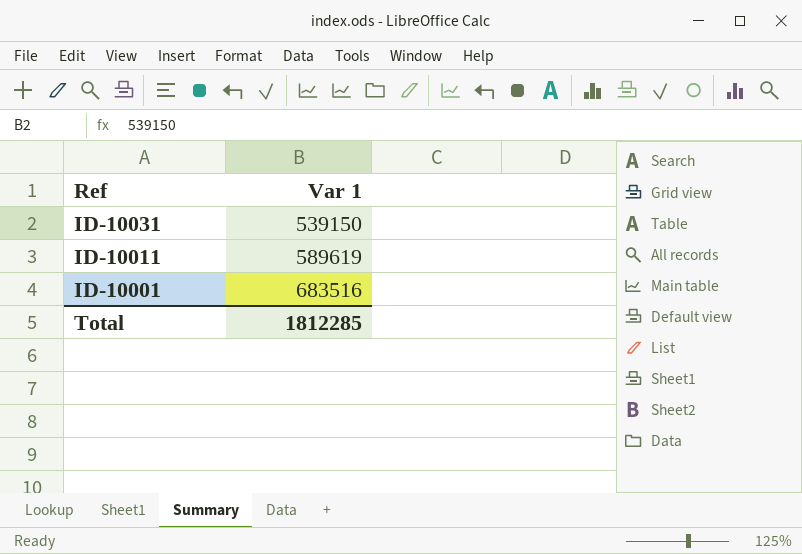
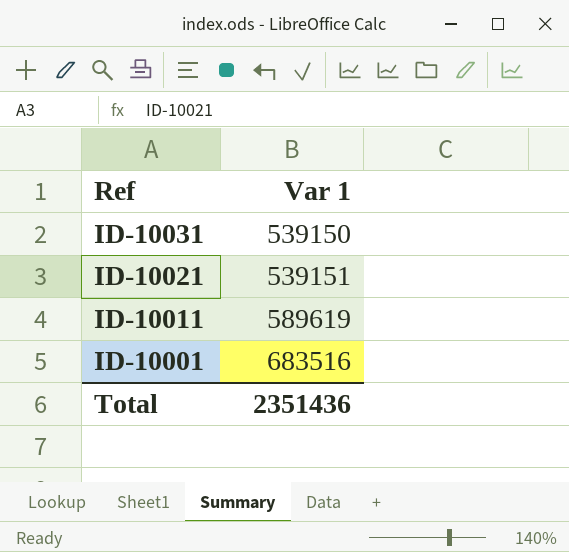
row ID-10021: none -> 539151
Total | Var 1: 1812285 -> 2351436

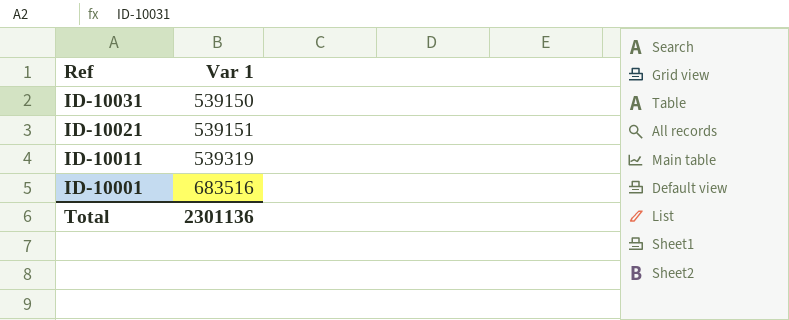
ID-10011 | Var 1: 589619 -> 539319
Total | Var 1: 2351436 -> 2301136

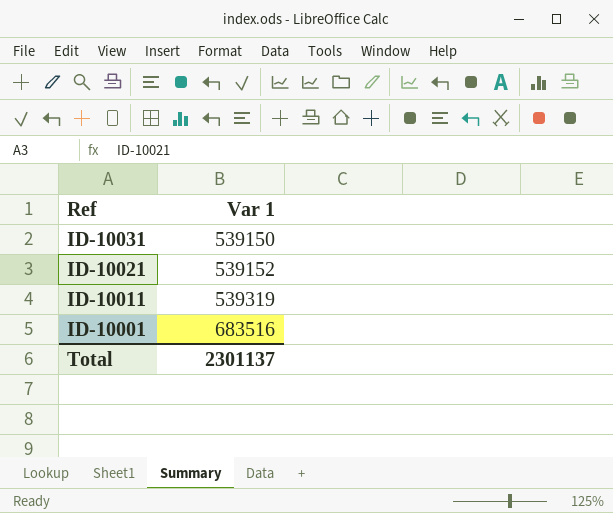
ID-10021 | Var 1: 539151 -> 539152
Total | Var 1: 2301136 -> 2301137

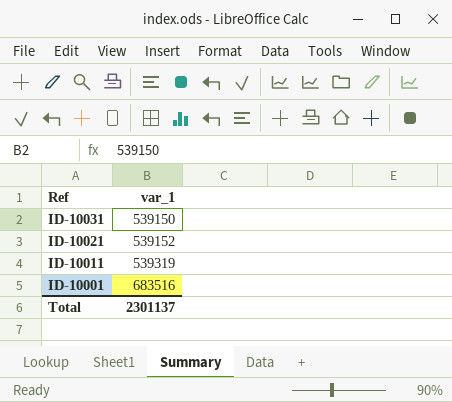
column name: Var 1 -> var_1

